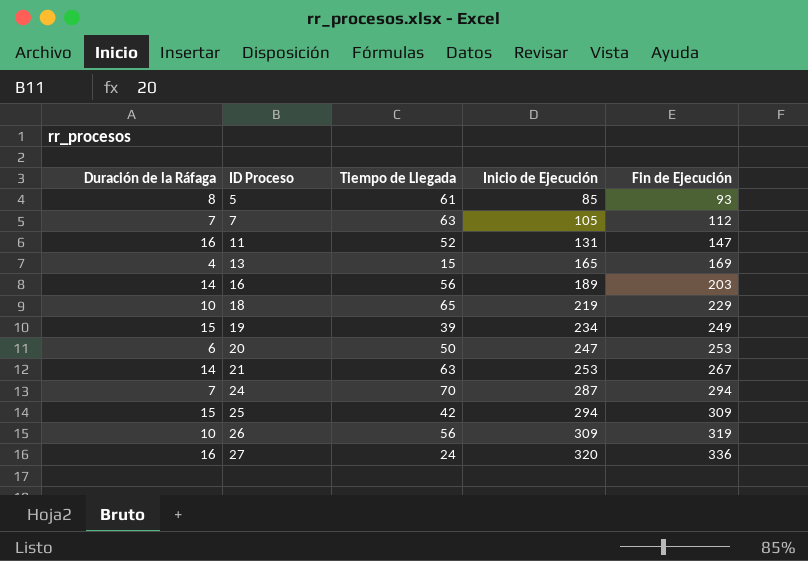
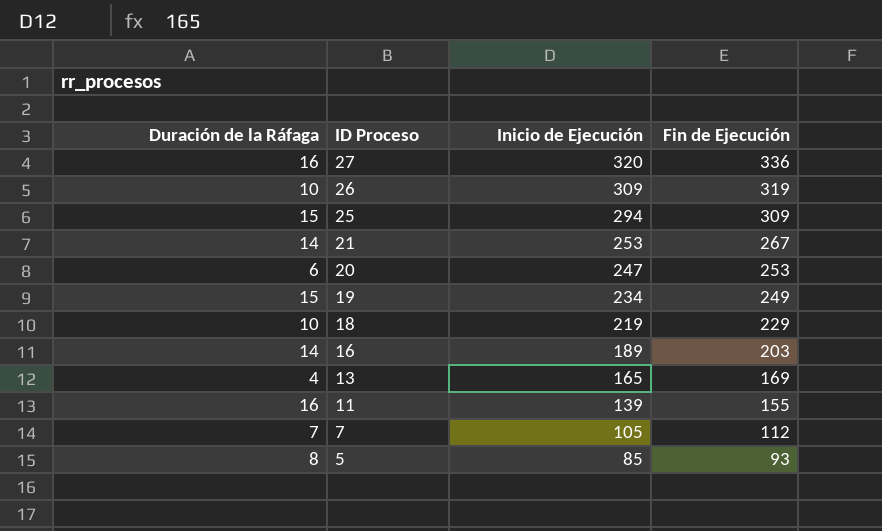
row order: ID Proceso ascending -> ID Proceso descending
column Tiempo de Llegada | position: 3 -> none
row 24: 7 | 70 | 287 | 294 -> none
11 | Inicio de Ejecución: 131 -> 139
11 | Fin de Ejecución: 147 -> 155

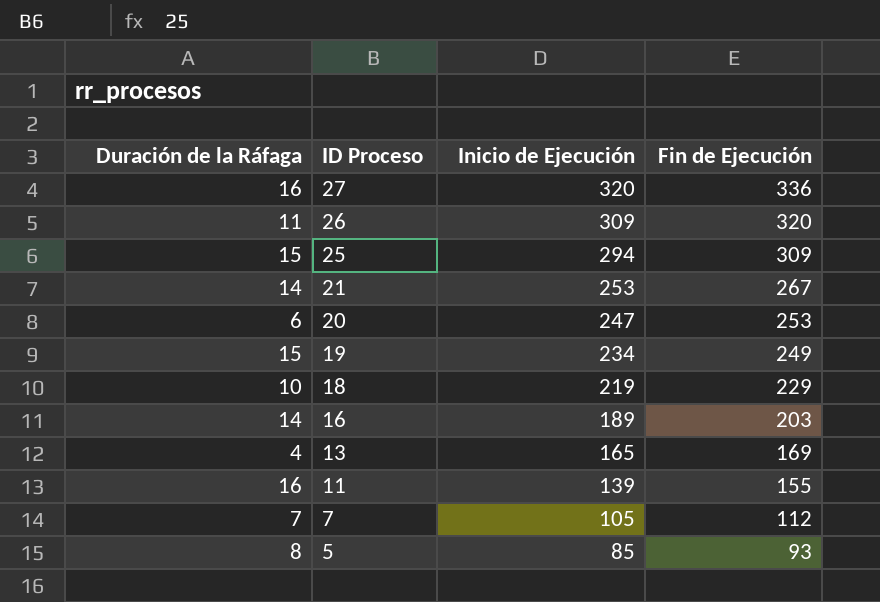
26 | Duración de la Ráfaga: 10 -> 11
26 | Fin de Ejecución: 319 -> 320

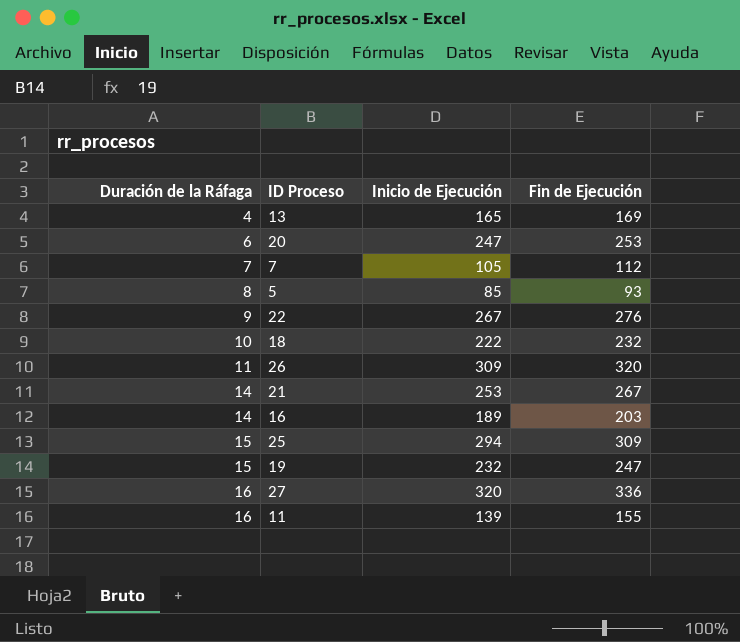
row order: ID Proceso descending -> Duración de la Ráfaga ascending
row 22: none -> 9 | 267 | 276
18 | Inicio de Ejecución: 219 -> 222
18 | Fin de Ejecución: 229 -> 232
19 | Inicio de Ejecución: 234 -> 232
19 | Fin de Ejecución: 249 -> 247

